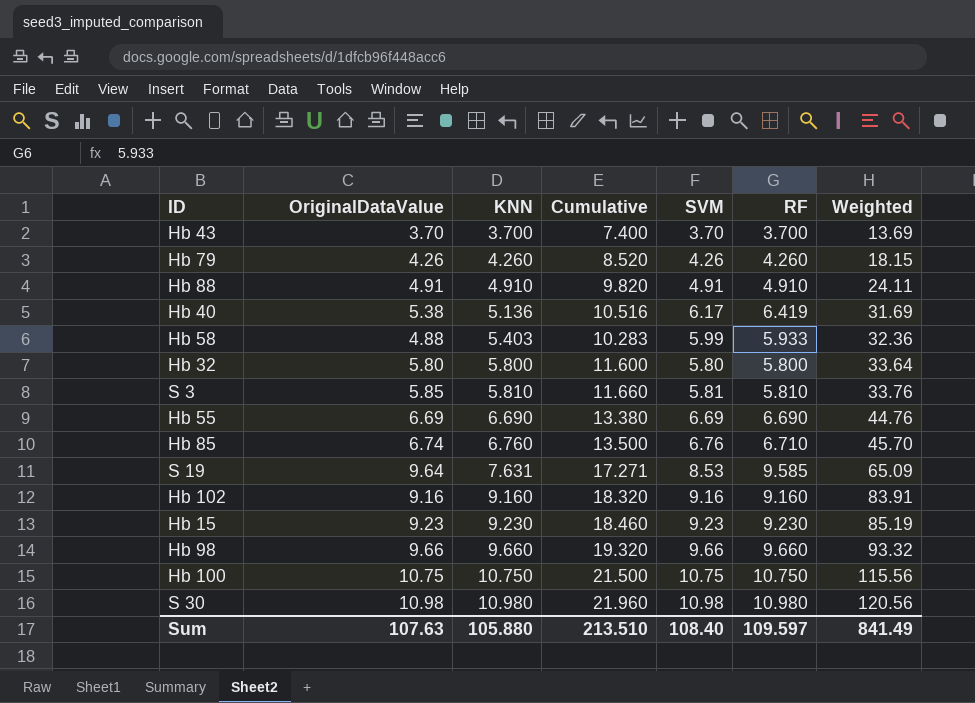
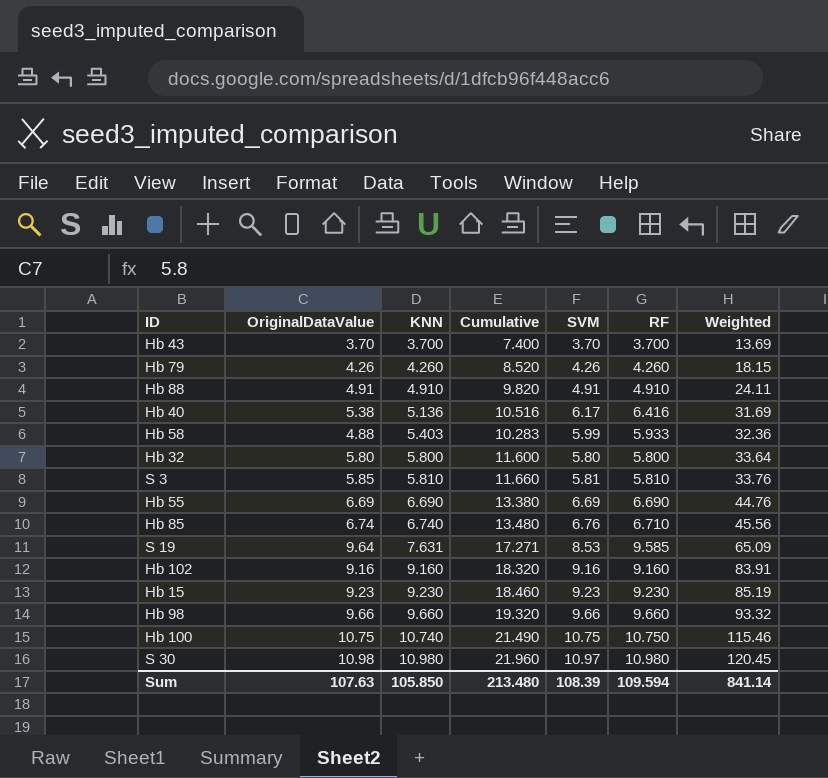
Hb 40 | RF: 6.419 -> 6.416
Hb 85 | KNN: 6.760 -> 6.740
Hb 85 | Cumulative: 13.500 -> 13.480
Hb 85 | Weighted: 45.70 -> 45.56
Hb 100 | KNN: 10.750 -> 10.740
Hb 100 | Cumulative: 21.500 -> 21.490
Hb 100 | Weighted: 115.56 -> 115.46
S 30 | SVM: 10.98 -> 10.97
S 30 | Weighted: 120.56 -> 120.45
Sum | KNN: 105.880 -> 105.850
Sum | Cumulative: 213.510 -> 213.480
Sum | SVM: 108.40 -> 108.39
Sum | RF: 109.597 -> 109.594
Sum | Weighted: 841.49 -> 841.14

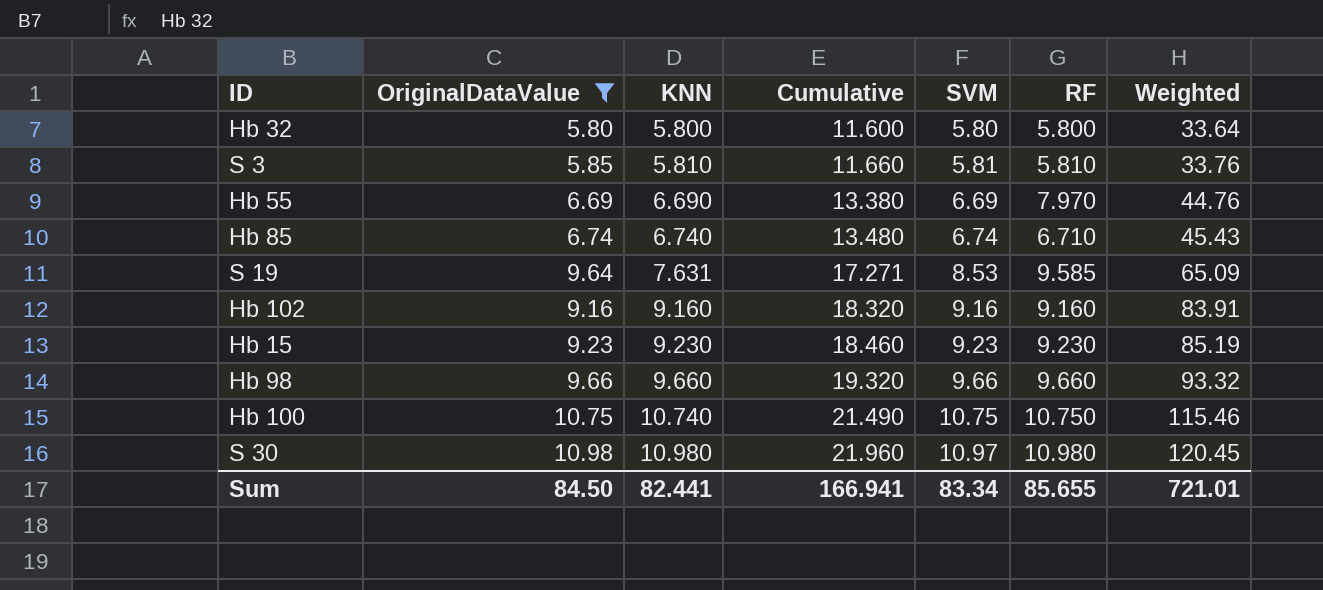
filter: none -> OriginalDataValue >= 5.80
Hb 55 | RF: 6.690 -> 7.970
Hb 85 | SVM: 6.76 -> 6.74
Hb 85 | Weighted: 45.56 -> 45.43
Sum | OriginalDataValue: 107.63 -> 84.50
Sum | KNN: 105.850 -> 82.441
Sum | Cumulative: 213.480 -> 166.941
Sum | SVM: 108.39 -> 83.34
Sum | RF: 109.594 -> 85.655
Sum | Weighted: 841.14 -> 721.01

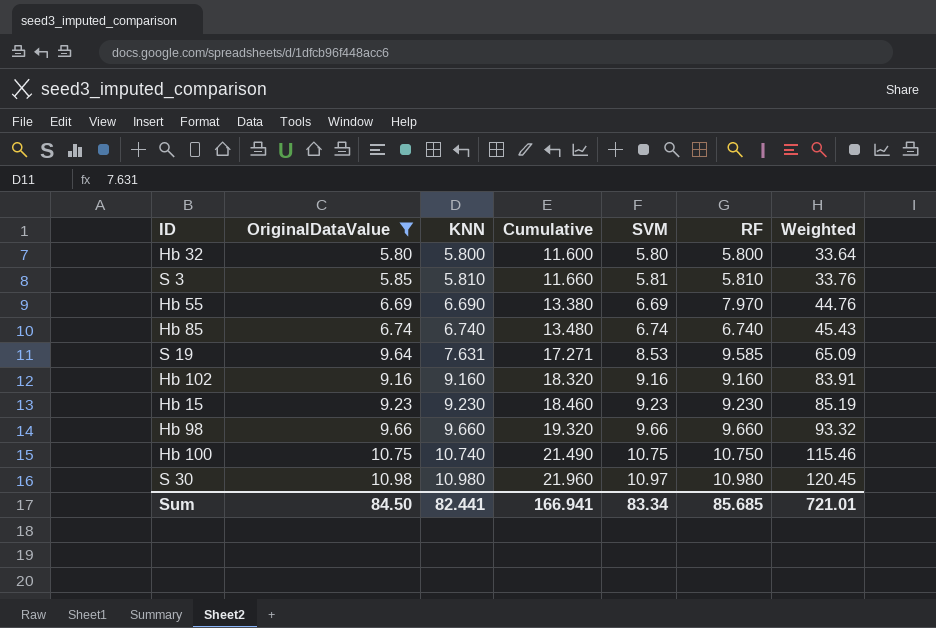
Hb 85 | RF: 6.710 -> 6.740
Sum | RF: 85.655 -> 85.685

